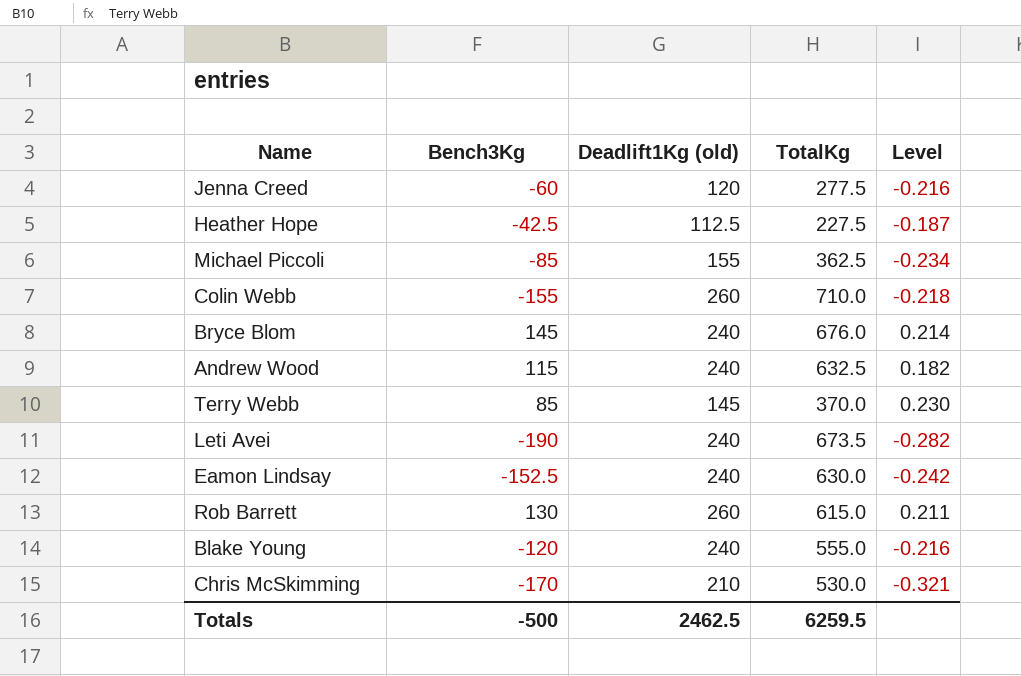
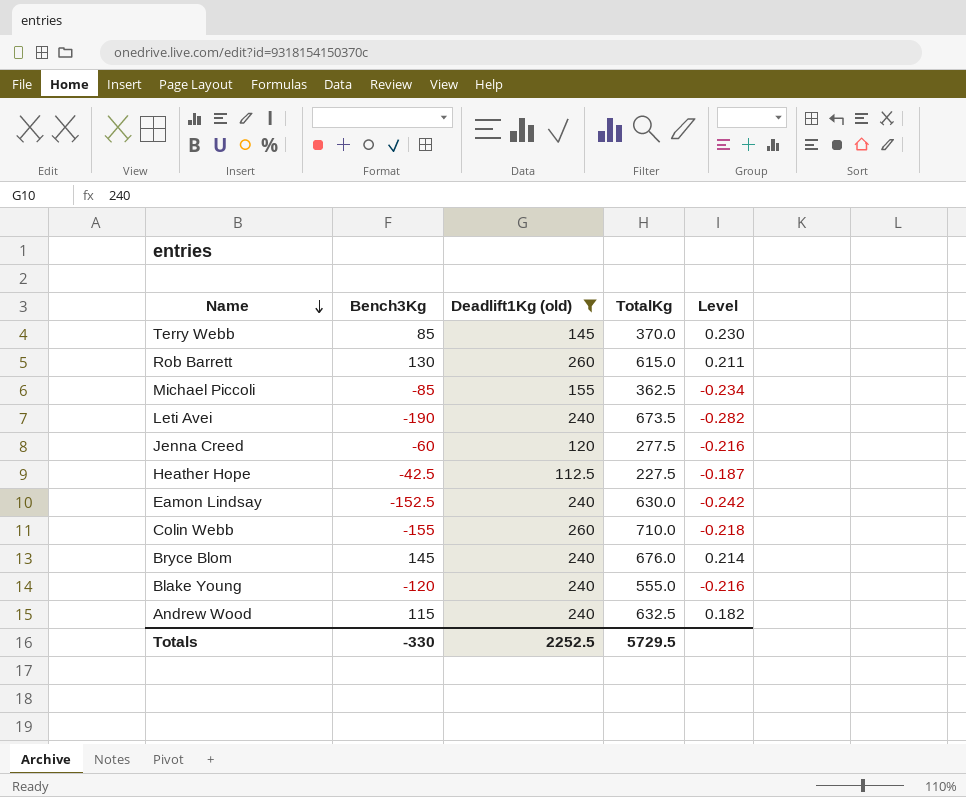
filter: none -> Deadlift1Kg (old) != 210
row order: none -> Name descending
Totals | Bench3Kg: -500 -> -330
Totals | Deadlift1Kg (old): 2462.5 -> 2252.5
Totals | TotalKg: 6259.5 -> 5729.5

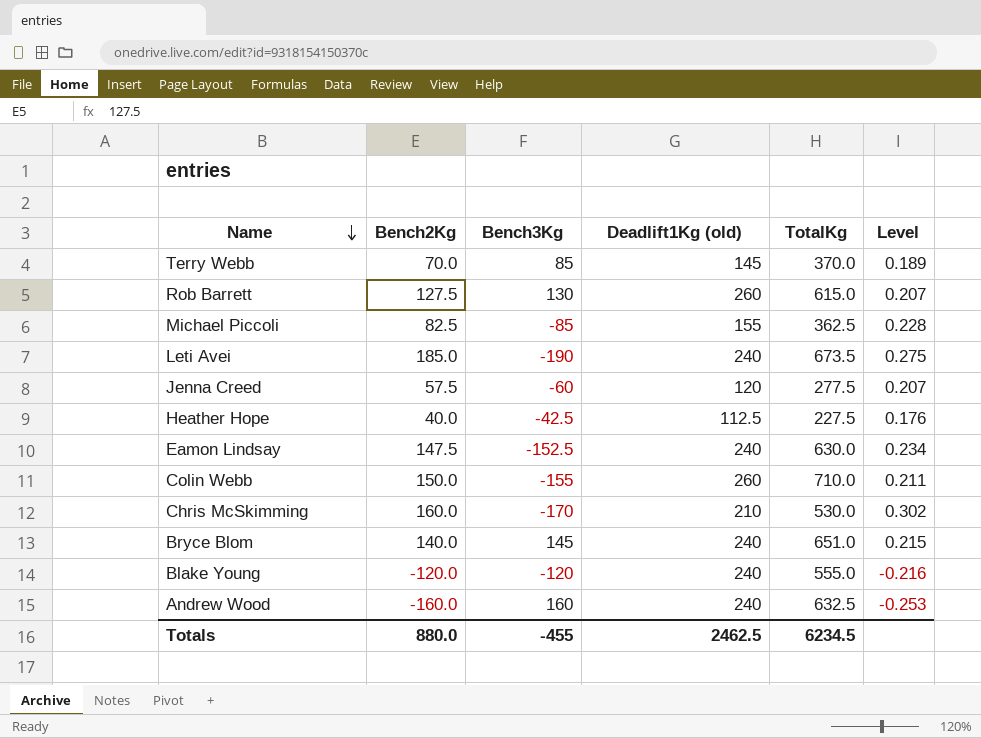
filter: Deadlift1Kg (old) != 210 -> none
column Bench2Kg | position: none -> 2
column Level | formula: [Bench3Kg] / [TotalKg] -> [Bench2Kg] / [TotalKg]
Bryce Blom | TotalKg: 676.0 -> 651.0
Andrew Wood | Bench3Kg: 115 -> 160
Totals | Bench3Kg: -330 -> -455
Totals | Deadlift1Kg (old): 2252.5 -> 2462.5
Totals | TotalKg: 5729.5 -> 6234.5

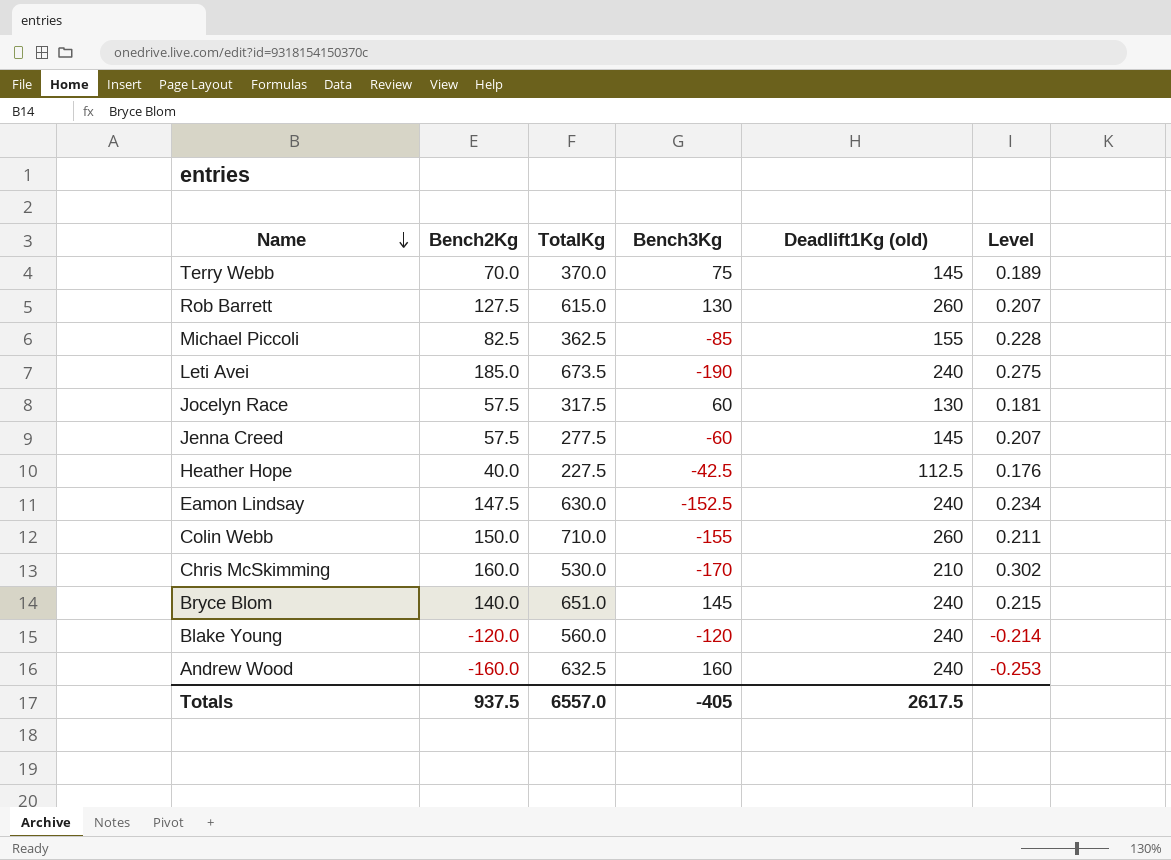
column TotalKg | position: 5 -> 3
Terry Webb | Bench3Kg: 85 -> 75
row Jocelyn Race: none -> 57.5 | 317.5 | 60 | 130 | 0.181
Jenna Creed | Deadlift1Kg (old): 120 -> 145
Blake Young | TotalKg: 555.0 -> 560.0
Blake Young | Level: -0.216 -> -0.214
Totals | Bench2Kg: 880.0 -> 937.5
Totals | TotalKg: 6234.5 -> 6557.0
Totals | Bench3Kg: -455 -> -405
Totals | Deadlift1Kg (old): 2462.5 -> 2617.5

